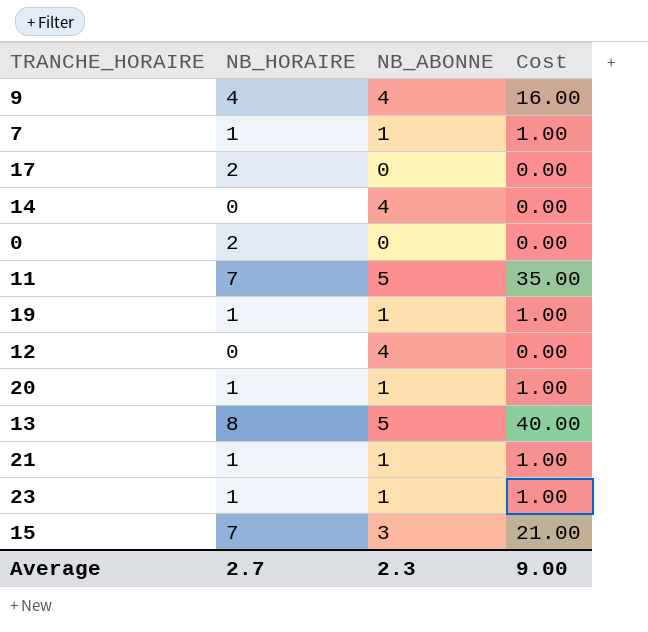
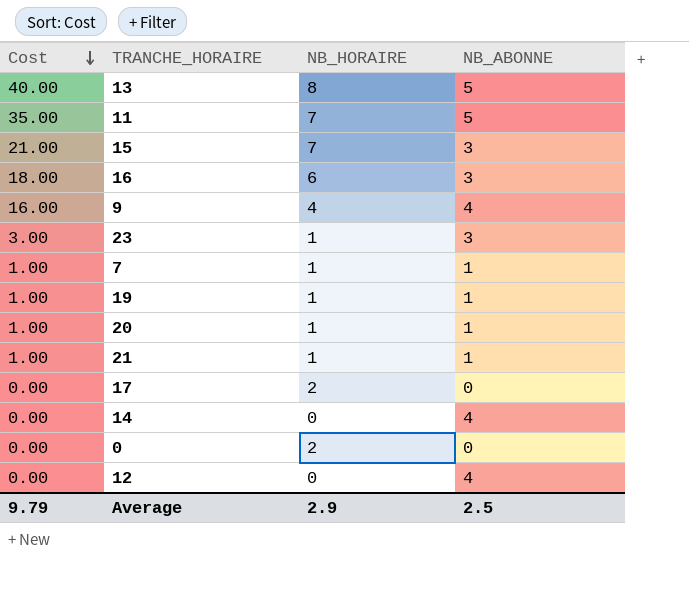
row order: none -> Cost descending
column Cost | position: 4 -> 1
row 16: none -> 18.00 | 6 | 3
23 | Cost: 1.00 -> 3.00
23 | NB_ABONNE: 1 -> 3
Average | Cost: 9.00 -> 9.79
Average | NB_HORAIRE: 2.7 -> 2.9
Average | NB_ABONNE: 2.3 -> 2.5

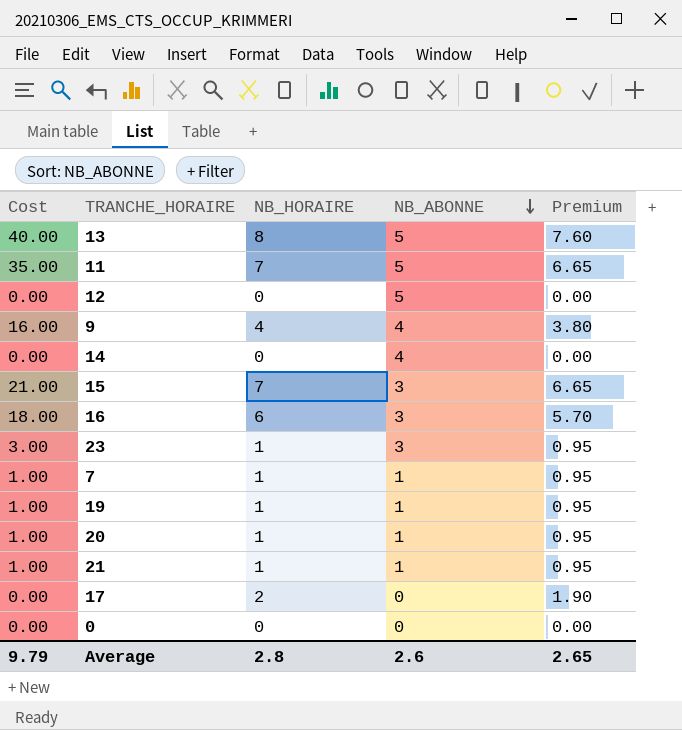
row order: Cost descending -> NB_ABONNE descending
column Premium | formula: none -> [NB_HORAIRE] * 0.95
12 | NB_ABONNE: 4 -> 5
0 | NB_HORAIRE: 2 -> 0
Average | NB_HORAIRE: 2.9 -> 2.8
Average | NB_ABONNE: 2.5 -> 2.6

